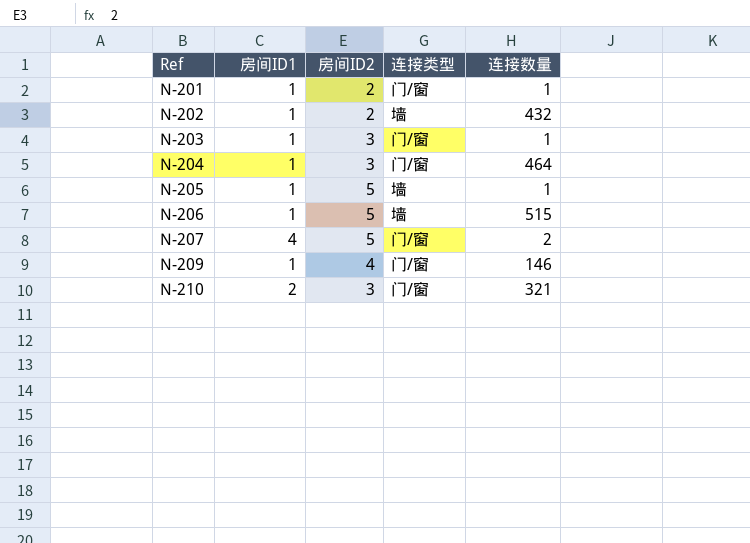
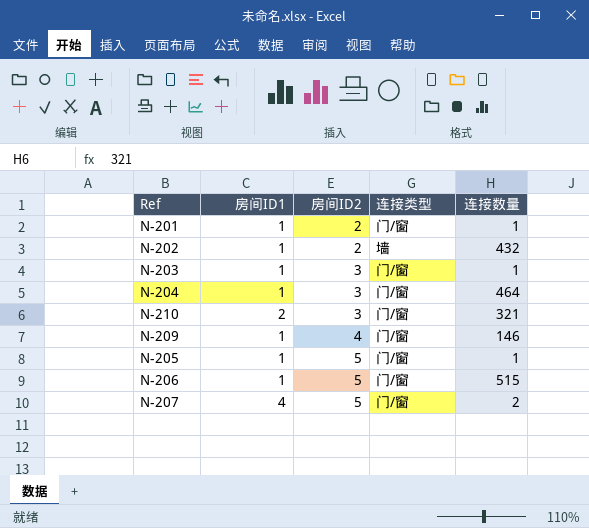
row order: Ref ascending -> 房间ID2 ascending
N-205 | 连接类型: 墙 -> 门/窗
N-206 | 连接类型: 墙 -> 门/窗

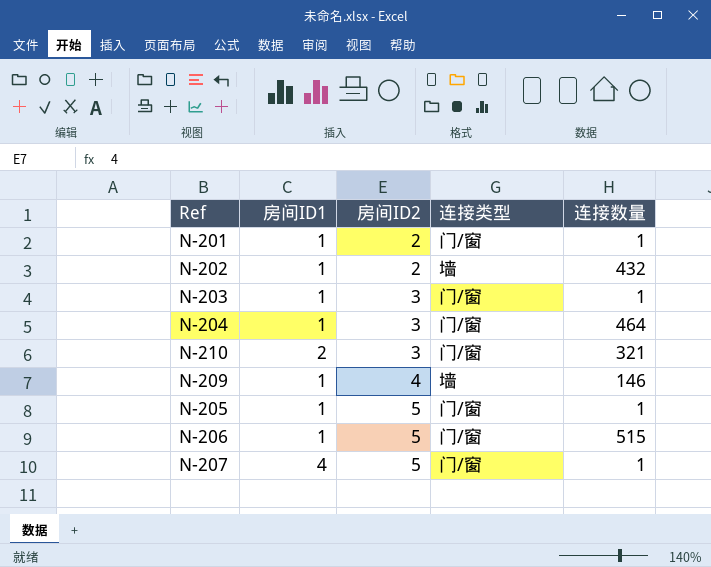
N-209 | 连接类型: 门/窗 -> 墙
N-207 | 连接数量: 2 -> 1

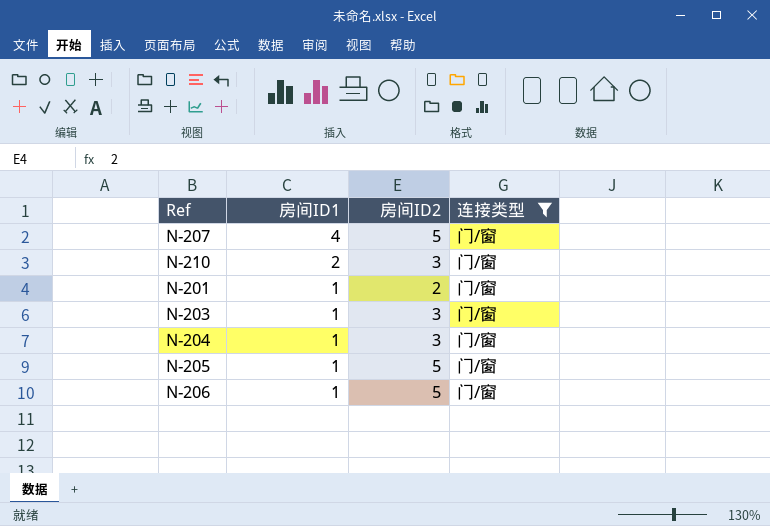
filter: none -> 连接类型 = 门/窗
row order: 房间ID2 ascending -> 房间ID1 descending
column 连接数量 | position: 5 -> none

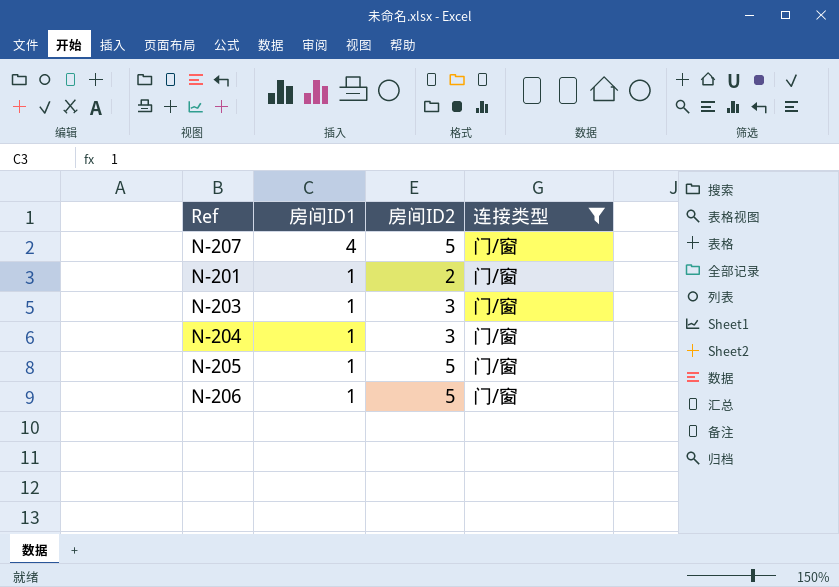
row N-210: 2 | 3 | 门/窗 -> none

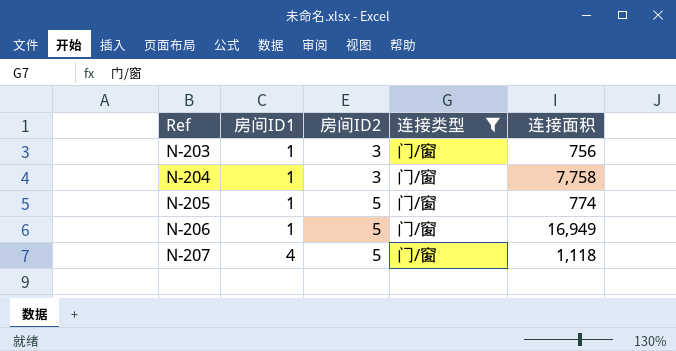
row order: 房间ID1 descending -> Ref ascending
column 连接面积 | position: none -> 5
row N-201: 1 | 2 | 门/窗 -> none

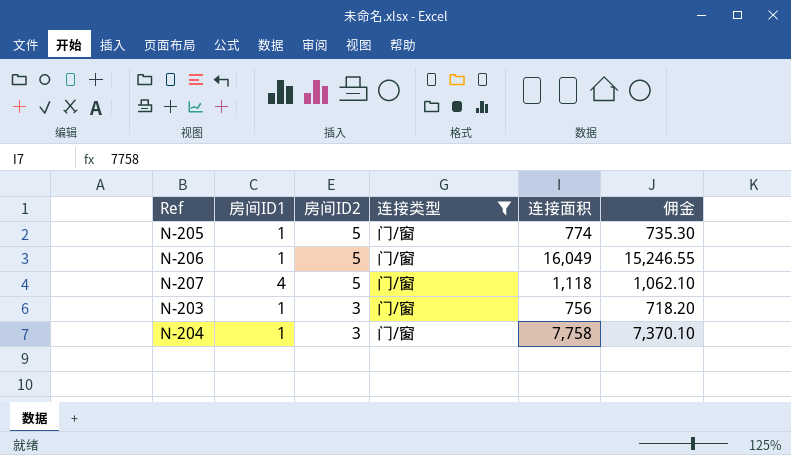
row order: Ref ascending -> 房间ID2 descending
column 佣金 | formula: none -> [连接面积] * 0.95
N-206 | 连接面积: 16,949 -> 16,049

